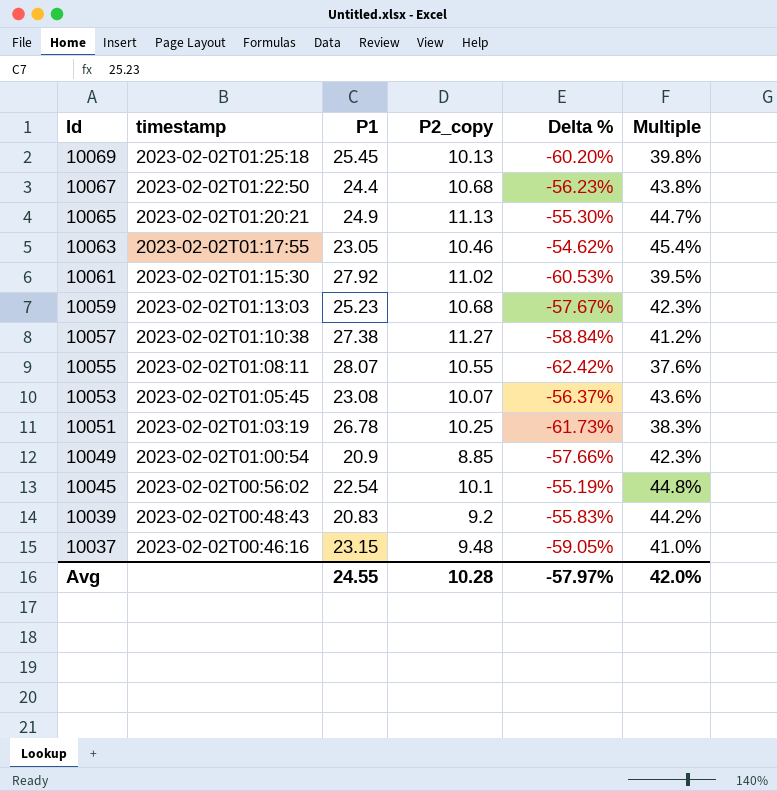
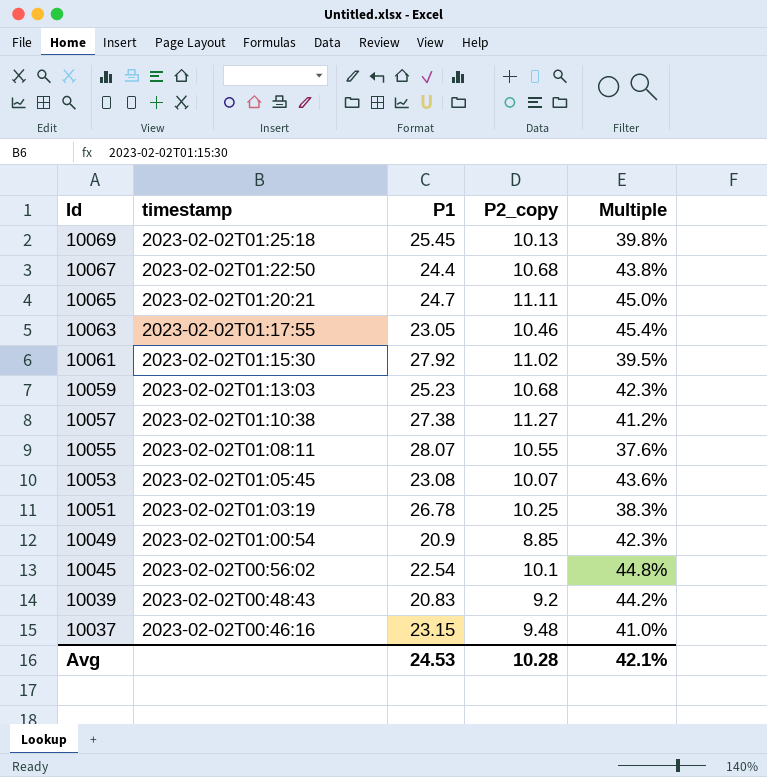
column Delta % | formula: ([P2_copy] - [P1]) / [P1] -> none
10065 | P1: 24.9 -> 24.7
10065 | P2_copy: 11.13 -> 11.11
10065 | Multiple: 44.7% -> 45.0%
Avg | P1: 24.55 -> 24.53
Avg | Multiple: 42.0% -> 42.1%

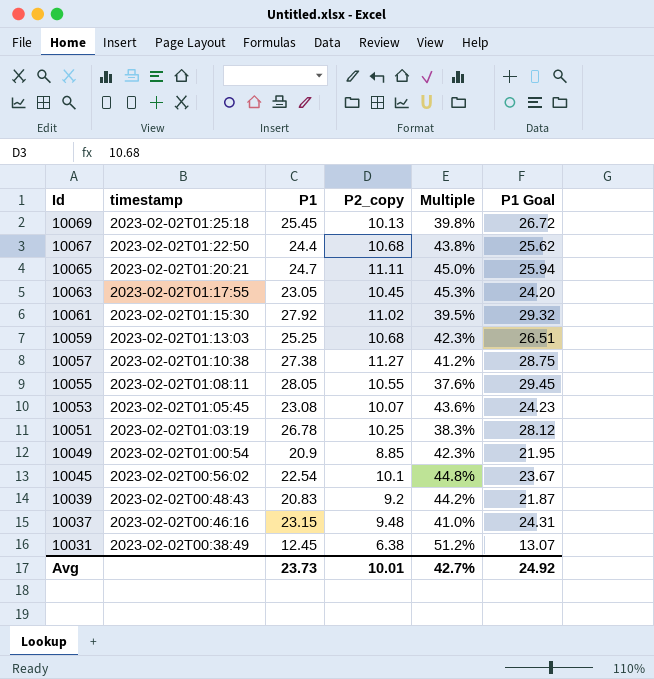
column P1 Goal | formula: none -> [P1] * 1.05
10063 | P2_copy: 10.46 -> 10.45
10063 | Multiple: 45.4% -> 45.3%
10059 | P1: 25.23 -> 25.25
10055 | P1: 28.07 -> 28.05
row 10031: none -> 2023-02-02T00:38:49 | 12.45 | 6.38 | 51.2% | 13.07
Avg | P1: 24.53 -> 23.73
Avg | P2_copy: 10.28 -> 10.01
Avg | Multiple: 42.1% -> 42.7%

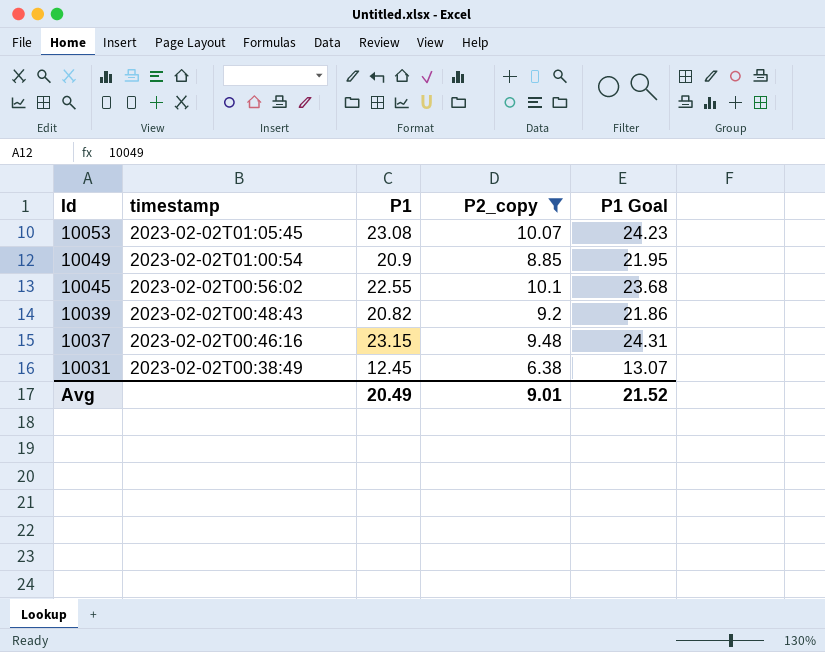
filter: none -> P2_copy <= 10.1
column Multiple | formula: [P2_copy] / [P1] -> none
10045 | P1: 22.54 -> 22.55
10045 | P1 Goal: 23.67 -> 23.68
10039 | P1: 20.83 -> 20.82
10039 | P1 Goal: 21.87 -> 21.86
Avg | P1: 23.73 -> 20.49
Avg | P2_copy: 10.01 -> 9.01
Avg | P1 Goal: 24.92 -> 21.52

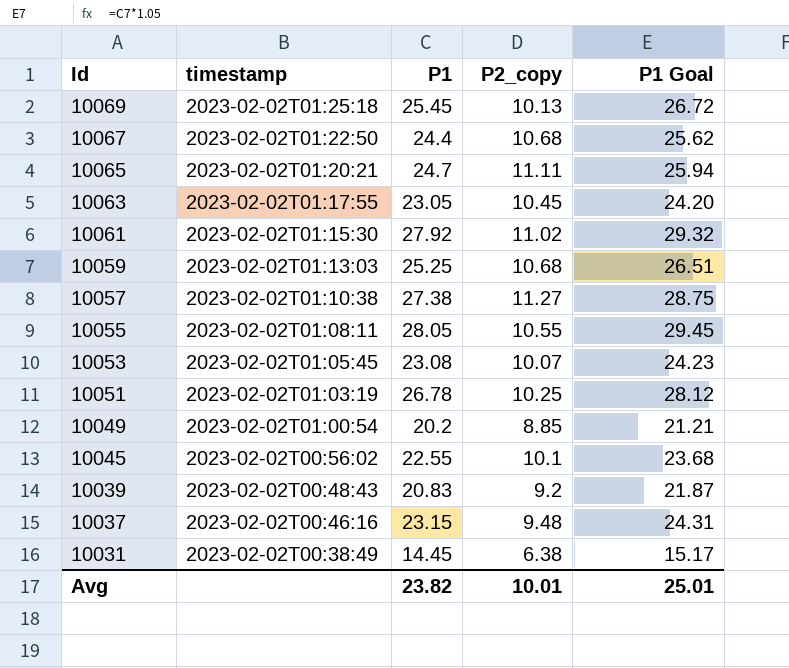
filter: P2_copy <= 10.1 -> none
10049 | P1: 20.9 -> 20.2
10049 | P1 Goal: 21.95 -> 21.21
10039 | P1: 20.82 -> 20.83
10039 | P1 Goal: 21.86 -> 21.87
10031 | P1: 12.45 -> 14.45
10031 | P1 Goal: 13.07 -> 15.17
Avg | P1: 20.49 -> 23.82
Avg | P2_copy: 9.01 -> 10.01
Avg | P1 Goal: 21.52 -> 25.01

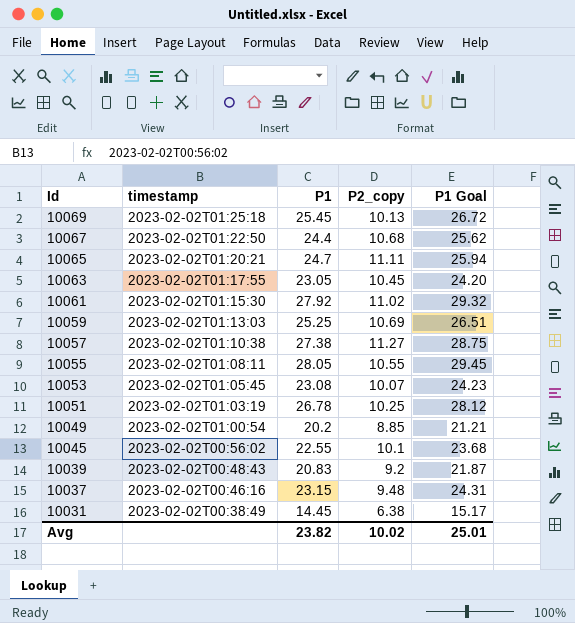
10059 | P2_copy: 10.68 -> 10.69
Avg | P2_copy: 10.01 -> 10.02

